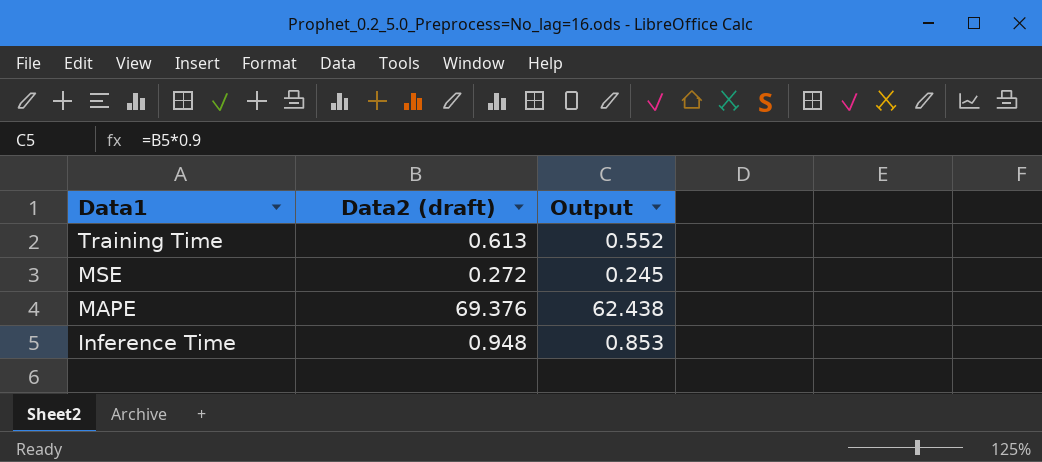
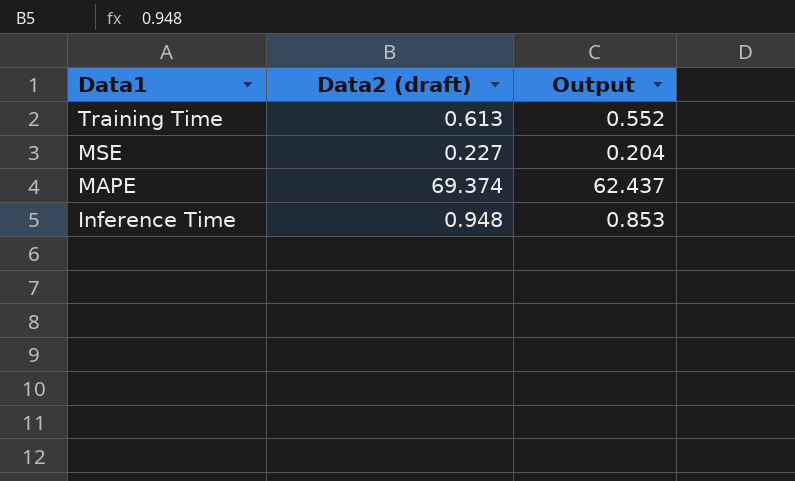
MSE | Data2 (draft): 0.272 -> 0.227
MSE | Output: 0.245 -> 0.204
MAPE | Data2 (draft): 69.376 -> 69.374
MAPE | Output: 62.438 -> 62.437

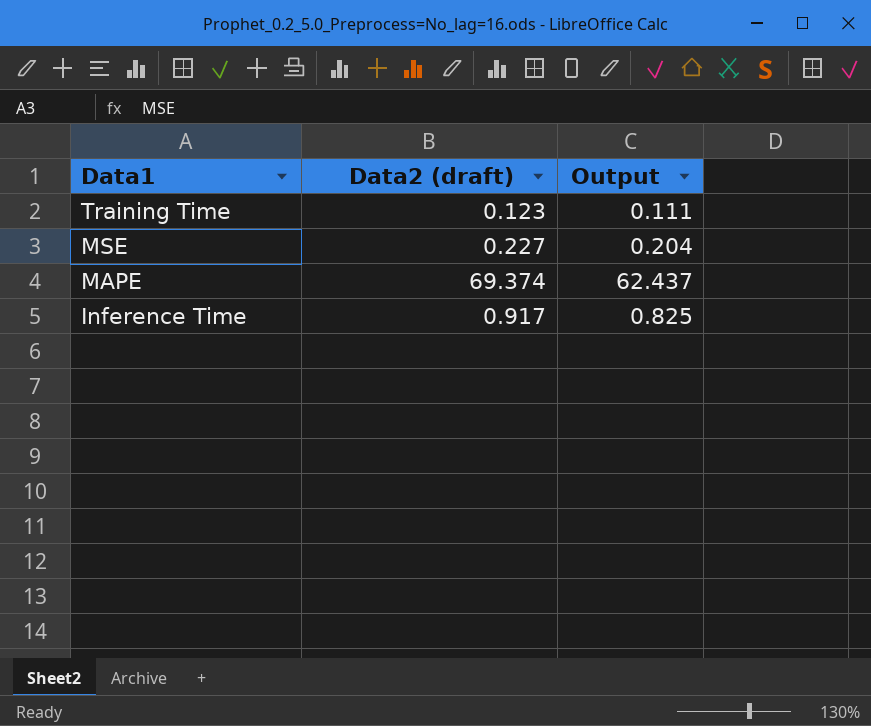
Training Time | Data2 (draft): 0.613 -> 0.123
Training Time | Output: 0.552 -> 0.111
Inference Time | Data2 (draft): 0.948 -> 0.917
Inference Time | Output: 0.853 -> 0.825

